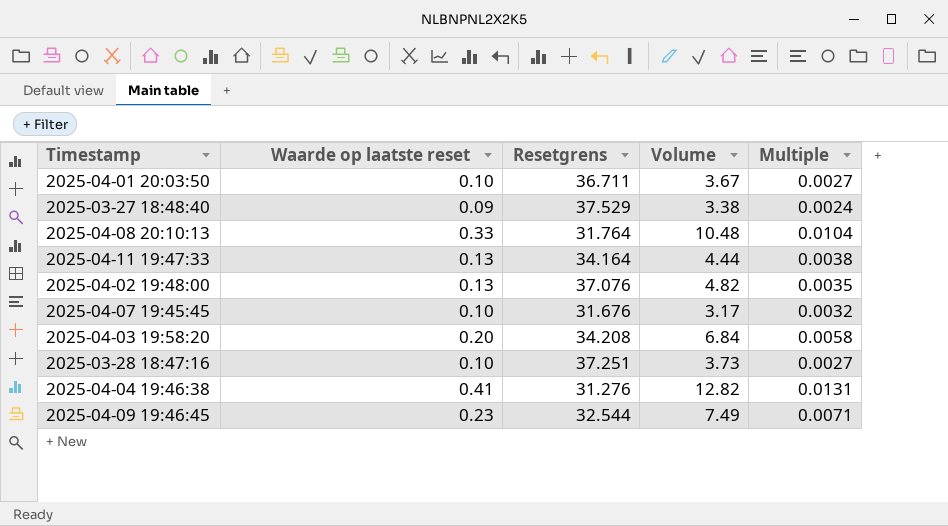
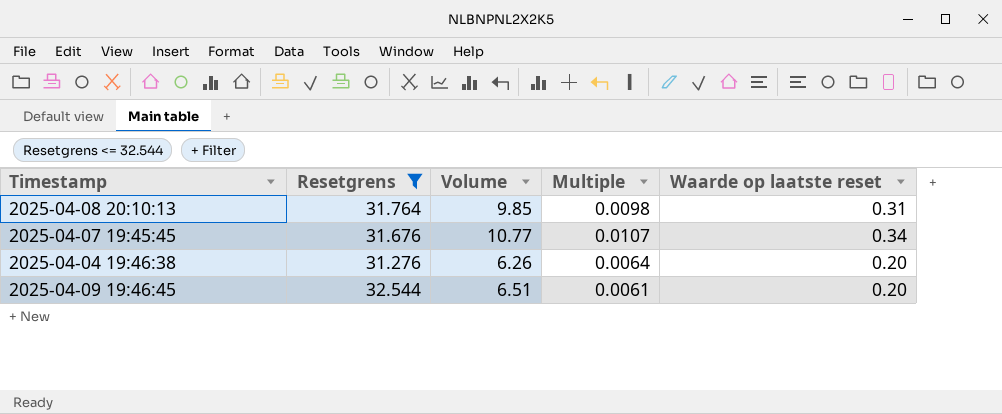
filter: none -> Resetgrens <= 32.544
column Waarde op laatste reset | position: 2 -> 5
2025-04-08 20:10:13 | Volume: 10.48 -> 9.85
2025-04-08 20:10:13 | Multiple: 0.0104 -> 0.0098
2025-04-08 20:10:13 | Waarde op laatste reset: 0.33 -> 0.31
2025-04-07 19:45:45 | Volume: 3.17 -> 10.77
2025-04-07 19:45:45 | Multiple: 0.0032 -> 0.0107
2025-04-07 19:45:45 | Waarde op laatste reset: 0.10 -> 0.34
2025-04-04 19:46:38 | Volume: 12.82 -> 6.26
2025-04-04 19:46:38 | Multiple: 0.0131 -> 0.0064
2025-04-04 19:46:38 | Waarde op laatste reset: 0.41 -> 0.20
2025-04-09 19:46:45 | Volume: 7.49 -> 6.51
2025-04-09 19:46:45 | Multiple: 0.0071 -> 0.0061
2025-04-09 19:46:45 | Waarde op laatste reset: 0.23 -> 0.20

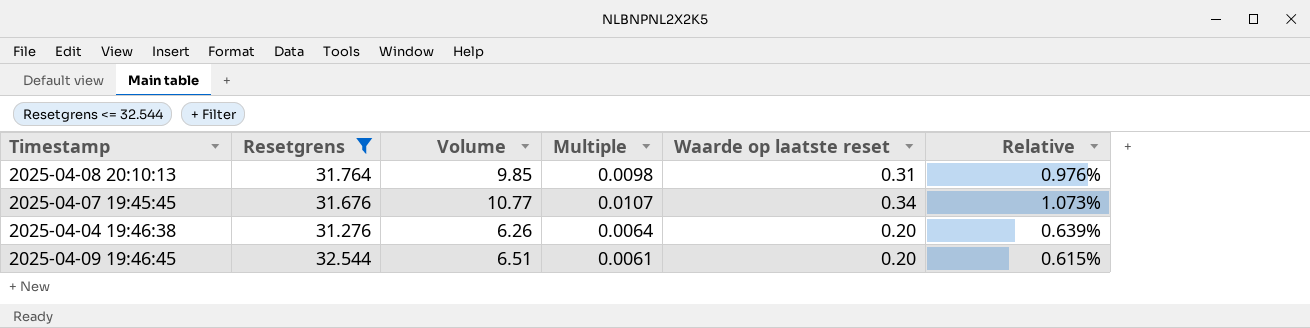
column Relative | formula: none -> [Waarde op laatste reset] / [Resetgrens]

